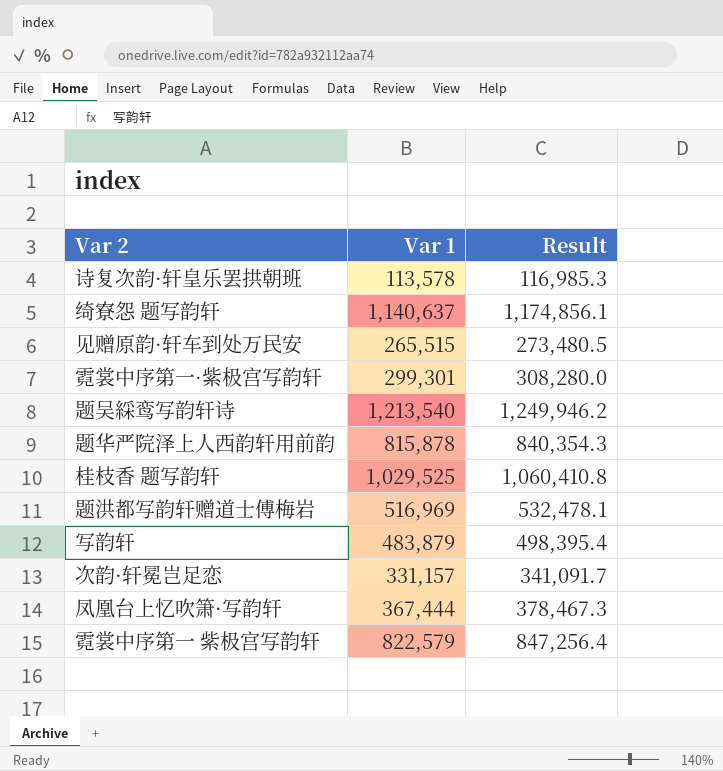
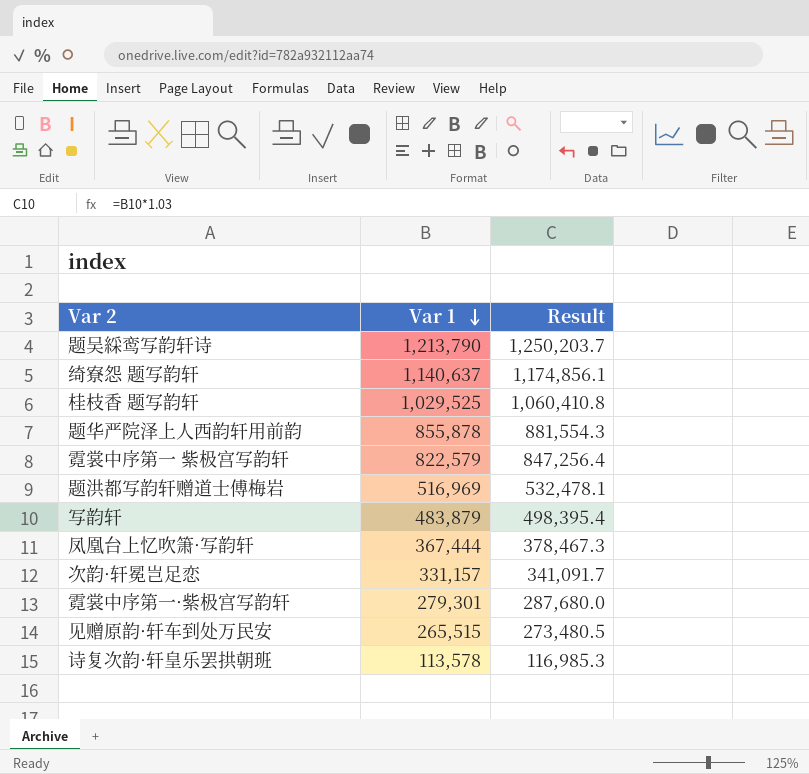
row order: none -> Var 1 descending
题吴綵鸾写韵轩诗 | Var 1: 1,213,540 -> 1,213,790
题吴綵鸾写韵轩诗 | Result: 1,249,946.2 -> 1,250,203.7
题华严院泽上人西韵轩用前韵 | Var 1: 815,878 -> 855,878
题华严院泽上人西韵轩用前韵 | Result: 840,354.3 -> 881,554.3
霓裳中序第一·紫极宫写韵轩 | Var 1: 299,301 -> 279,301
霓裳中序第一·紫极宫写韵轩 | Result: 308,280.0 -> 287,680.0

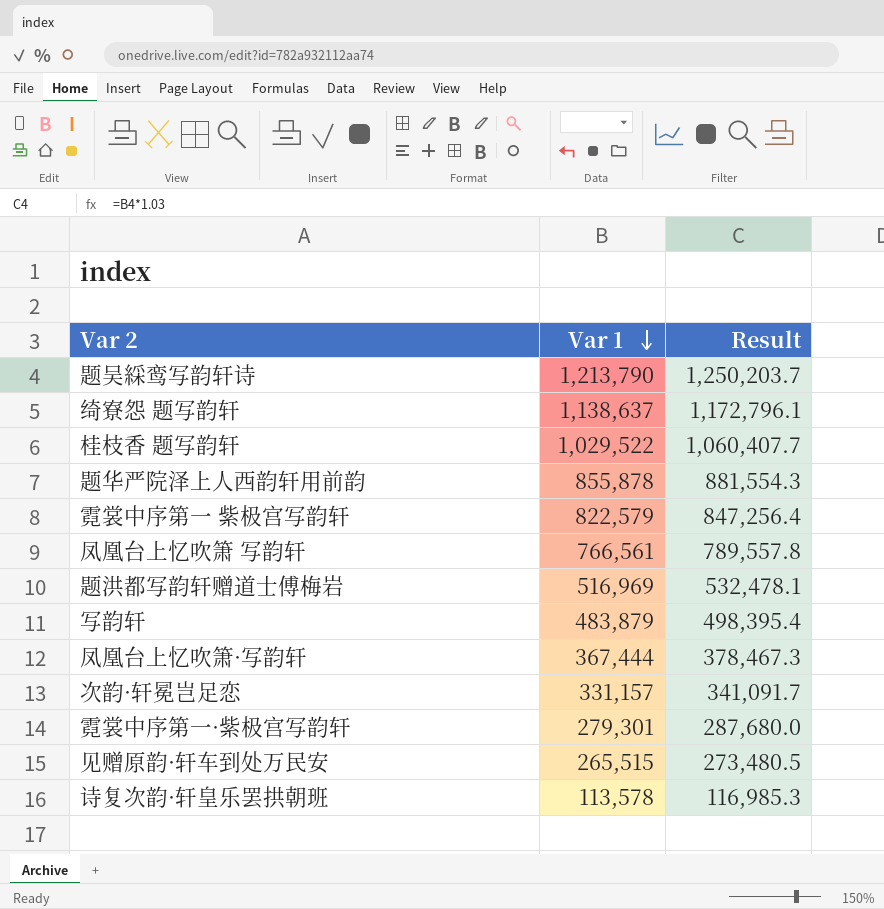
绮寮怨 题写韵轩 | Var 1: 1,140,637 -> 1,138,637
绮寮怨 题写韵轩 | Result: 1,174,856.1 -> 1,172,796.1
桂枝香 题写韵轩 | Var 1: 1,029,525 -> 1,029,522
桂枝香 题写韵轩 | Result: 1,060,410.8 -> 1,060,407.7
row 凤凰台上忆吹箫 写韵轩: none -> 766,561 | 789,557.8

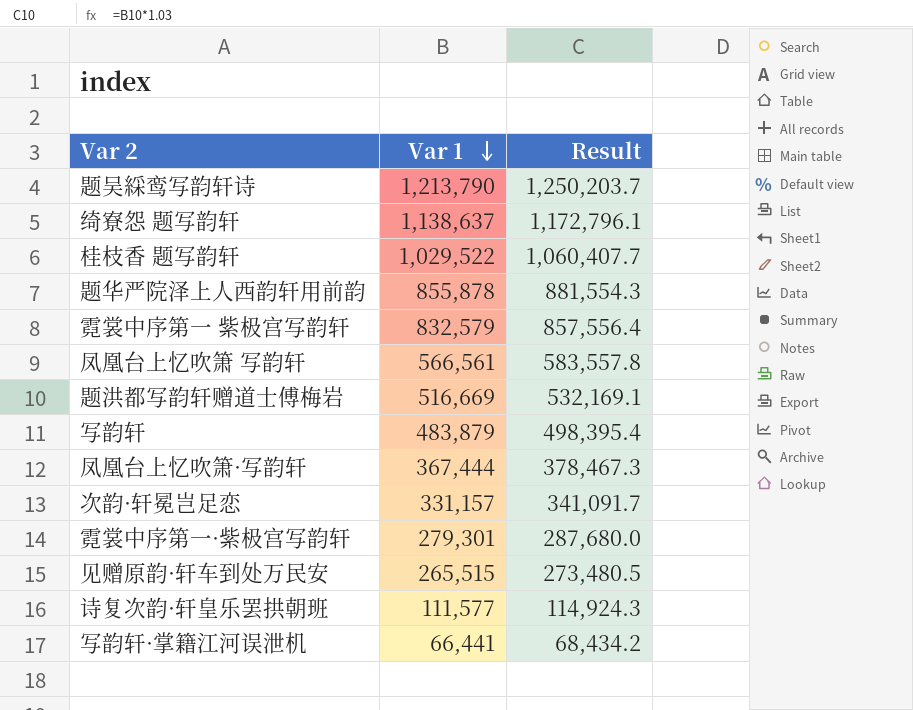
霓裳中序第一 紫极宫写韵轩 | Var 1: 822,579 -> 832,579
霓裳中序第一 紫极宫写韵轩 | Result: 847,256.4 -> 857,556.4
凤凰台上忆吹箫 写韵轩 | Var 1: 766,561 -> 566,561
凤凰台上忆吹箫 写韵轩 | Result: 789,557.8 -> 583,557.8
题洪都写韵轩赠道士傅梅岩 | Var 1: 516,969 -> 516,669
题洪都写韵轩赠道士傅梅岩 | Result: 532,478.1 -> 532,169.1
诗复次韵·轩皇乐罢拱朝班 | Var 1: 113,578 -> 111,577
诗复次韵·轩皇乐罢拱朝班 | Result: 116,985.3 -> 114,924.3
row 写韵轩·掌籍江河误泄机: none -> 66,441 | 68,434.2

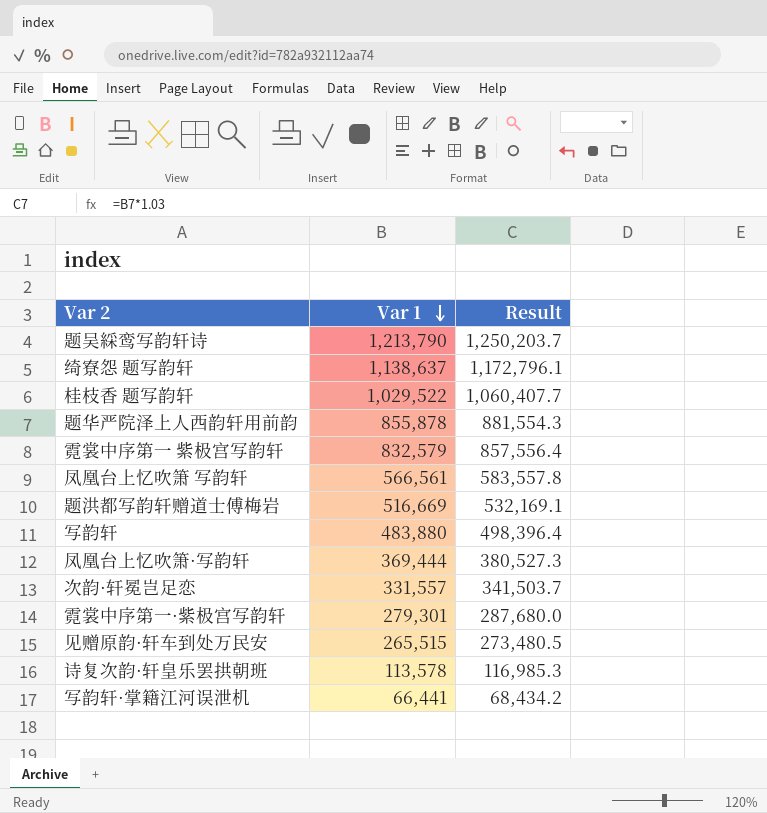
写韵轩 | Var 1: 483,879 -> 483,880
写韵轩 | Result: 498,395.4 -> 498,396.4
凤凰台上忆吹箫·写韵轩 | Var 1: 367,444 -> 369,444
凤凰台上忆吹箫·写韵轩 | Result: 378,467.3 -> 380,527.3
次韵·轩冕岂足恋 | Var 1: 331,157 -> 331,557
次韵·轩冕岂足恋 | Result: 341,091.7 -> 341,503.7
诗复次韵·轩皇乐罢拱朝班 | Var 1: 111,577 -> 113,578
诗复次韵·轩皇乐罢拱朝班 | Result: 114,924.3 -> 116,985.3

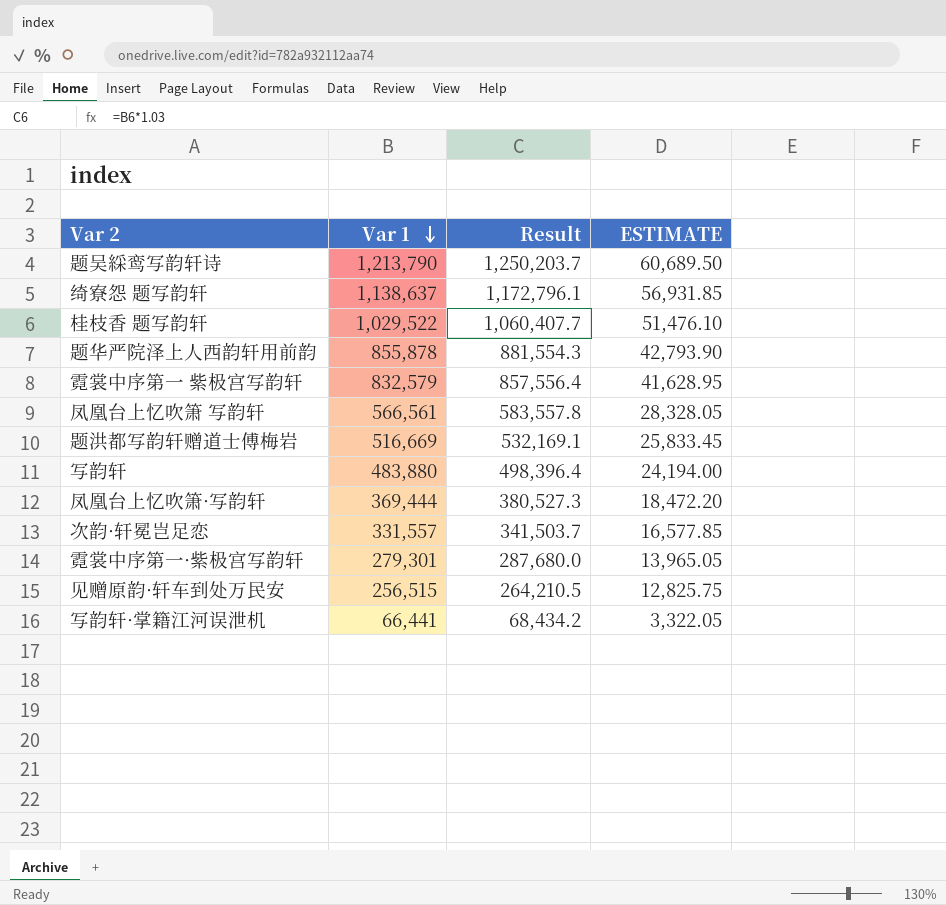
column ESTIMATE | formula: none -> [Var 1] * 0.05
row 诗复次韵·轩皇乐罢拱朝班: 113,578 | 116,985.3 -> none
见赠原韵·轩车到处万民安 | Var 1: 265,515 -> 256,515
见赠原韵·轩车到处万民安 | Result: 273,480.5 -> 264,210.5

